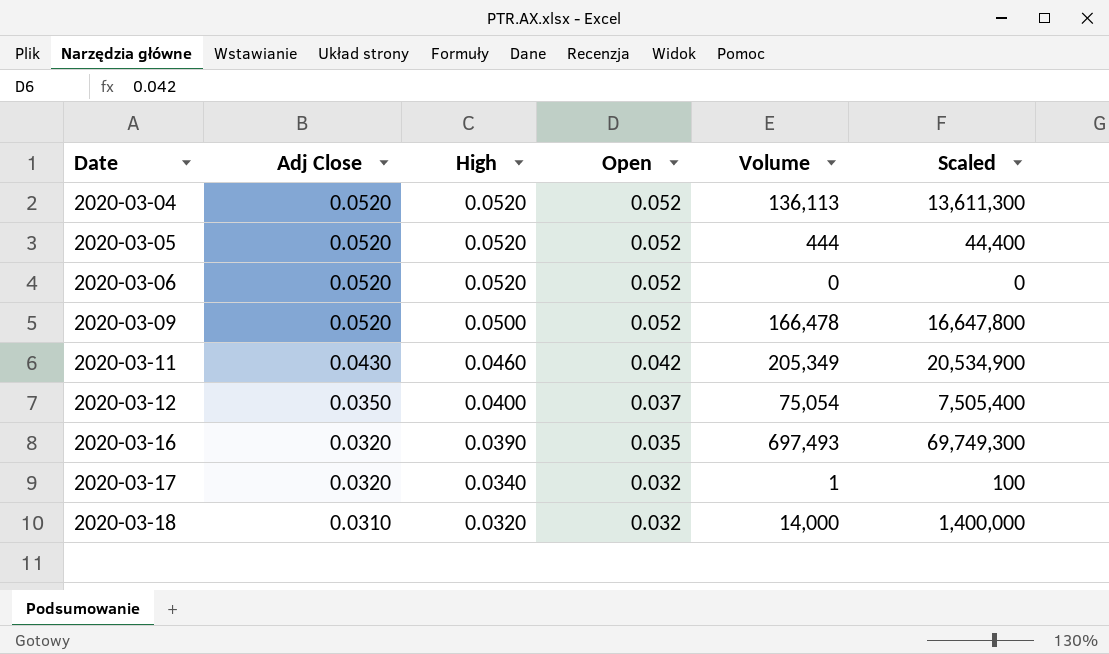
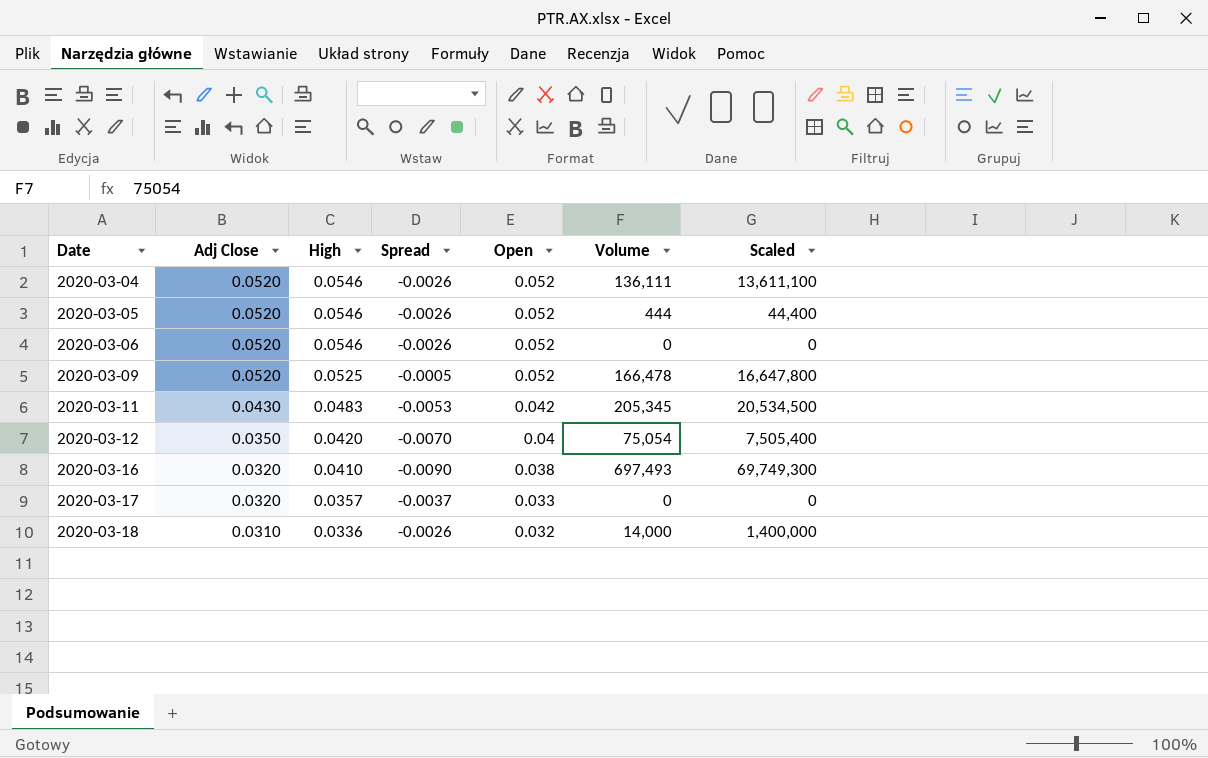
column Spread | formula: none -> [Adj Close] - [High]
2020-03-04 | High: 0.0520 -> 0.0546
2020-03-04 | Volume: 136,113 -> 136,111
2020-03-04 | Scaled: 13,611,300 -> 13,611,100
2020-03-05 | High: 0.0520 -> 0.0546
2020-03-06 | High: 0.0520 -> 0.0546
2020-03-09 | High: 0.0500 -> 0.0525
2020-03-11 | High: 0.0460 -> 0.0483
2020-03-11 | Volume: 205,349 -> 205,345
2020-03-11 | Scaled: 20,534,900 -> 20,534,500
2020-03-12 | High: 0.0400 -> 0.0420
2020-03-12 | Open: 0.037 -> 0.04
2020-03-16 | High: 0.0390 -> 0.0410
2020-03-16 | Open: 0.035 -> 0.038
2020-03-17 | High: 0.0340 -> 0.0357
2020-03-17 | Open: 0.032 -> 0.033
2020-03-17 | Volume: 1 -> 0
2020-03-17 | Scaled: 100 -> 0
2020-03-18 | High: 0.0320 -> 0.0336

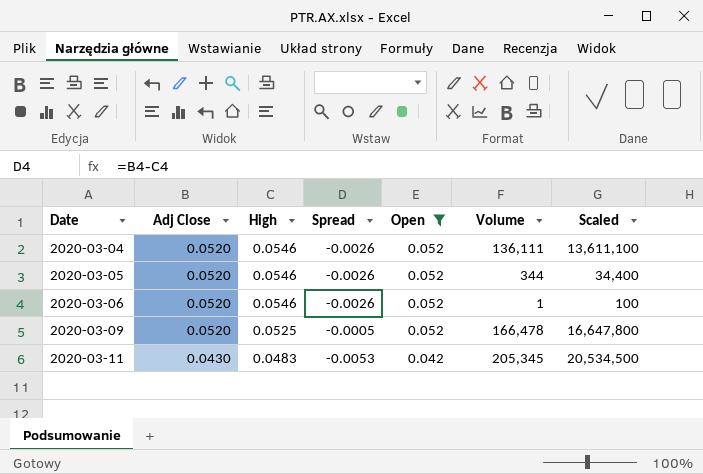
filter: none -> Open >= 0.042
2020-03-05 | Volume: 444 -> 344
2020-03-05 | Scaled: 44,400 -> 34,400
2020-03-06 | Volume: 0 -> 1
2020-03-06 | Scaled: 0 -> 100

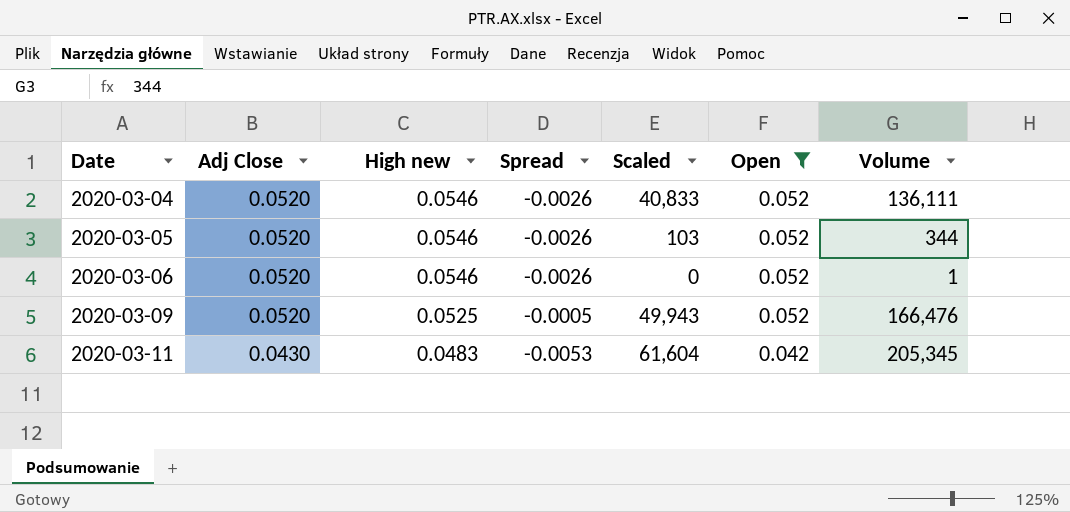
column name: High -> High new
column Scaled | formula: [Volume] * 100 -> [Volume] * 0.3
column Scaled | position: 7 -> 5
2020-03-09 | Volume: 166,478 -> 166,476

